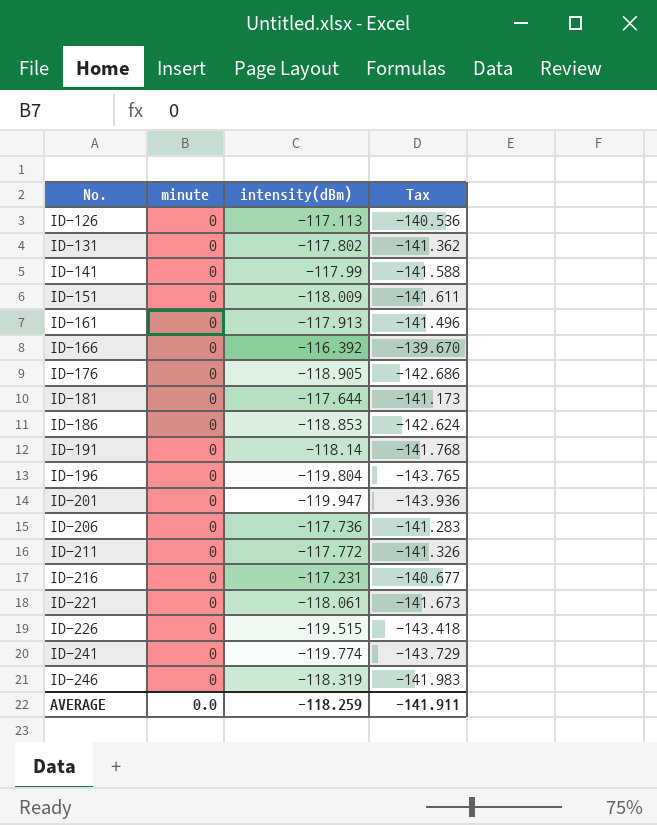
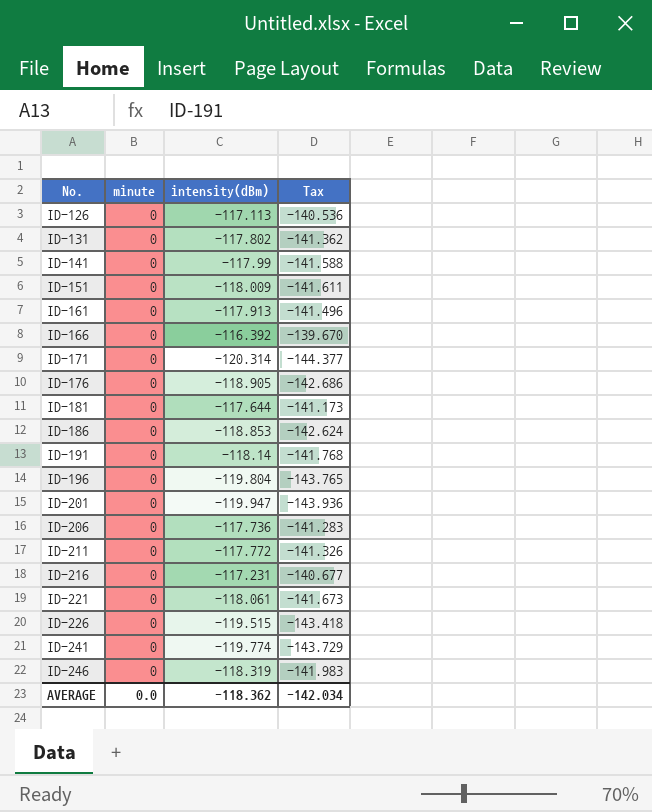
row ID-171: none -> 0 | -120.314 | -144.377
AVERAGE | intensity(dBm): -118.259 -> -118.362
AVERAGE | Tax: -141.911 -> -142.034

